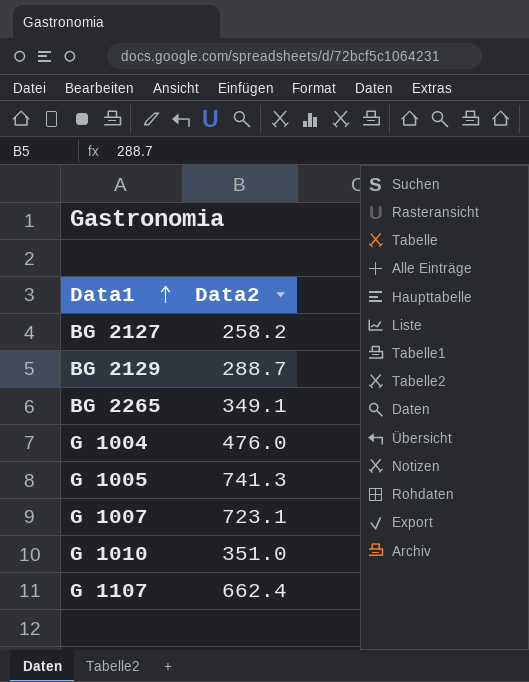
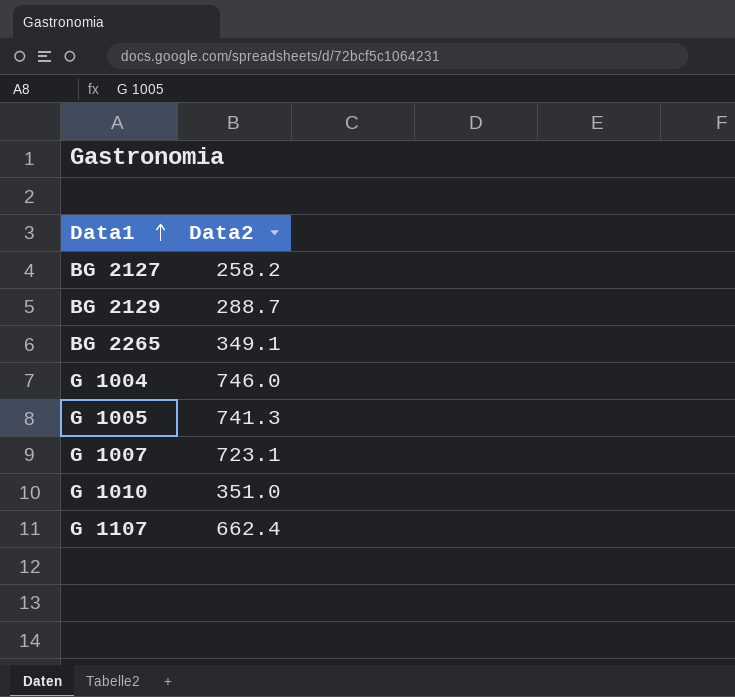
G 1004 | Data2: 476.0 -> 746.0

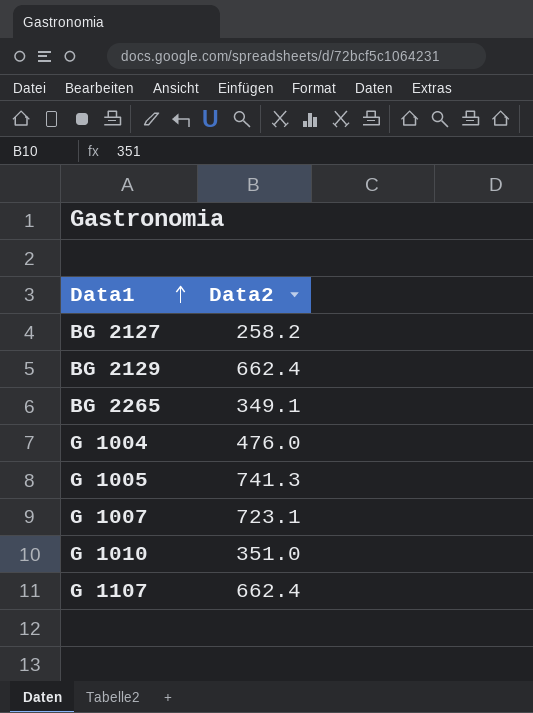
BG 2129 | Data2: 288.7 -> 662.4
G 1004 | Data2: 746.0 -> 476.0

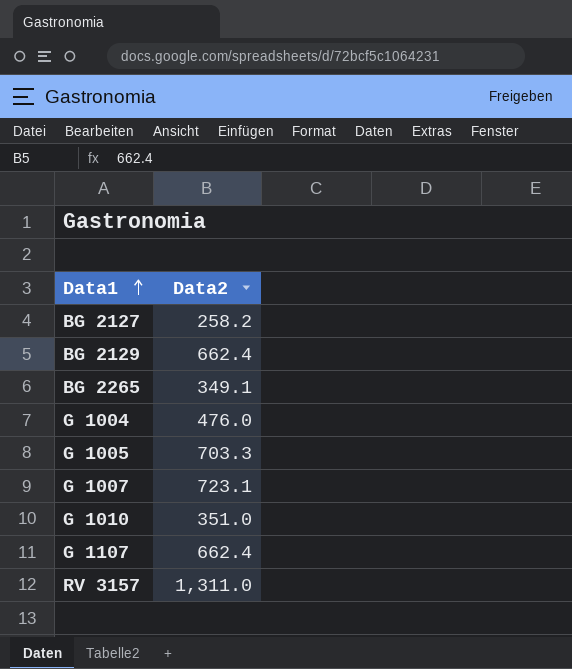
G 1005 | Data2: 741.3 -> 703.3
row RV 3157: none -> 1,311.0

